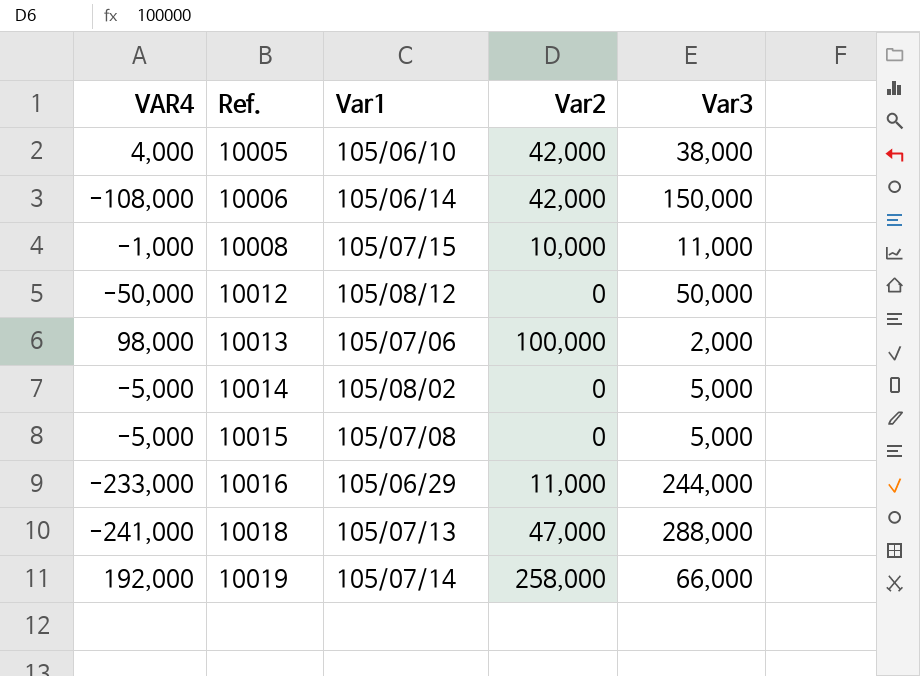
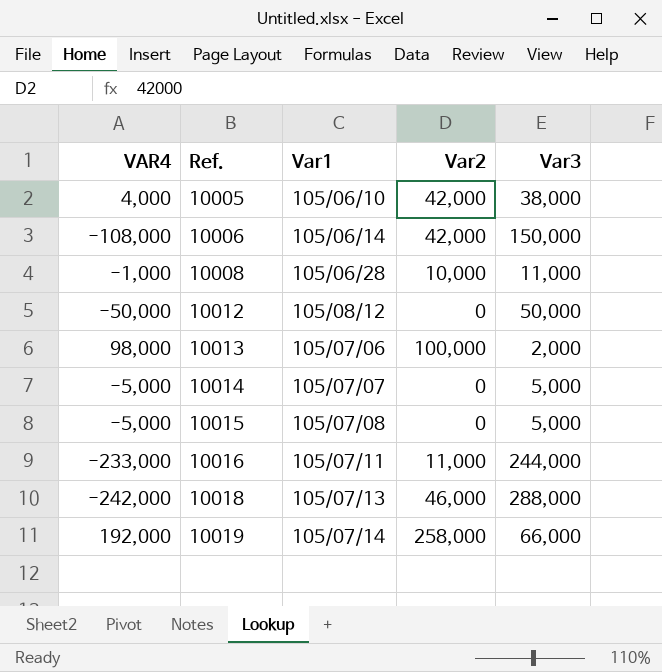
10008 | Var1: 105/07/15 -> 105/06/28
10014 | Var1: 105/08/02 -> 105/07/07
10016 | Var1: 105/06/29 -> 105/07/11
10018 | VAR4: -241,000 -> -242,000
10018 | Var2: 47,000 -> 46,000

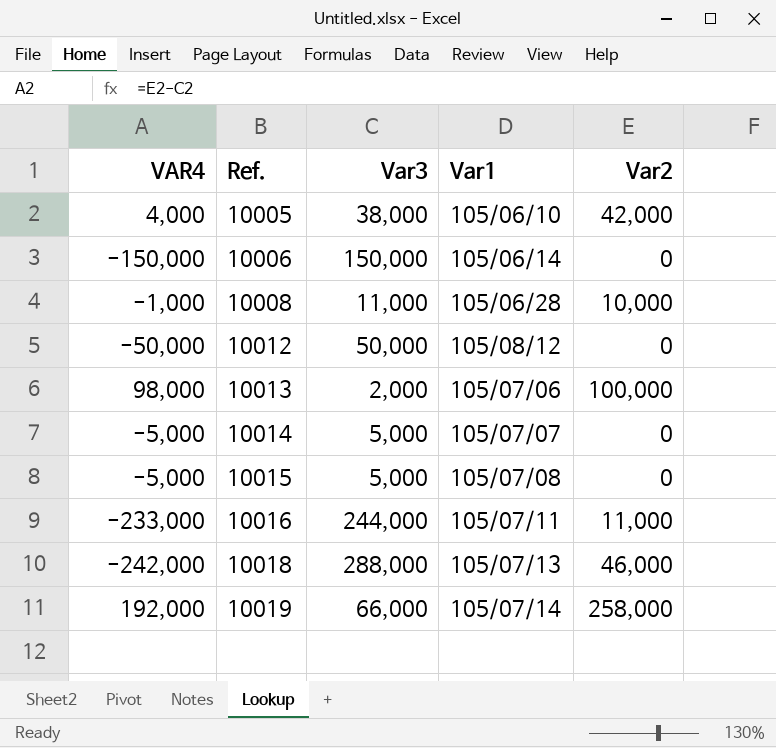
column Var3 | position: 5 -> 3
10006 | VAR4: -108,000 -> -150,000
10006 | Var2: 42,000 -> 0

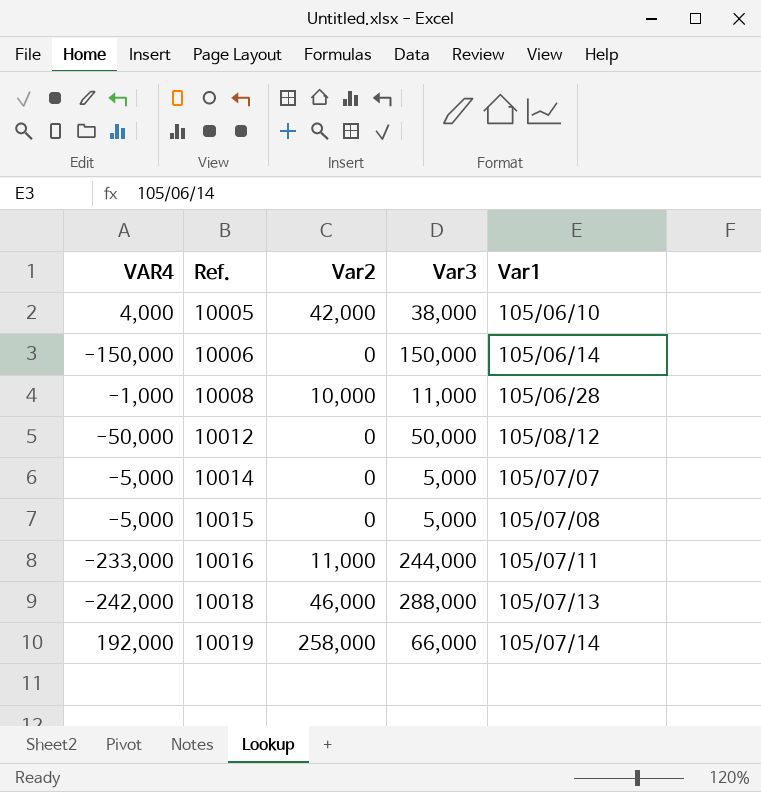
column Var2 | position: 5 -> 3
row 10013: 98,000 | 2,000 | 105/07/06 | 100,000 -> none

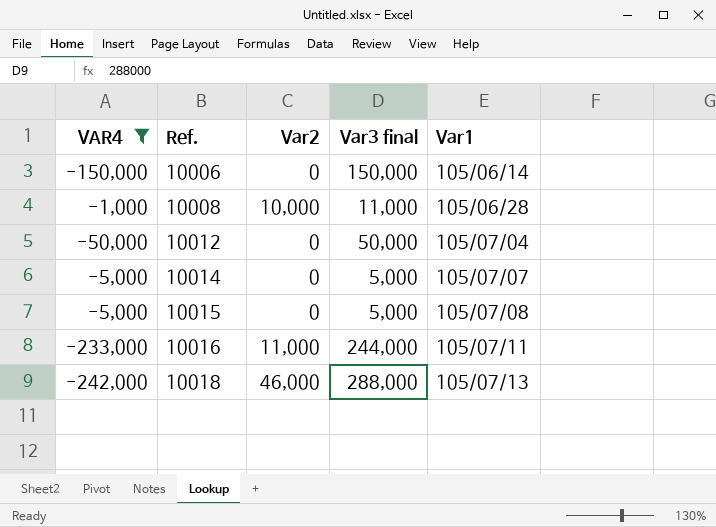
filter: none -> VAR4 <= -1,000
column name: Var3 -> Var3 final
10012 | Var1: 105/08/12 -> 105/07/04

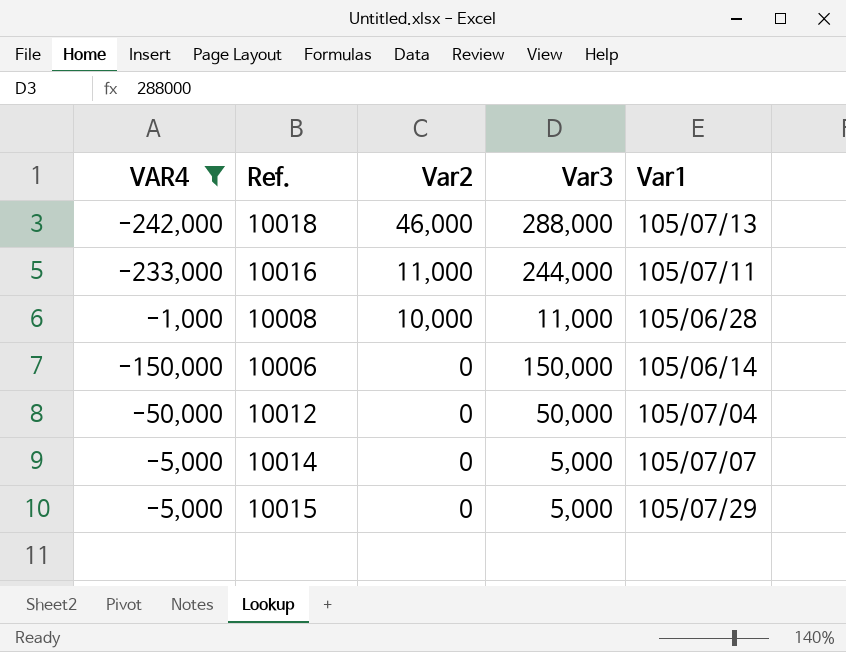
row order: Ref. ascending -> Var2 descending
column name: Var3 final -> Var3
10015 | Var1: 105/07/08 -> 105/07/29

